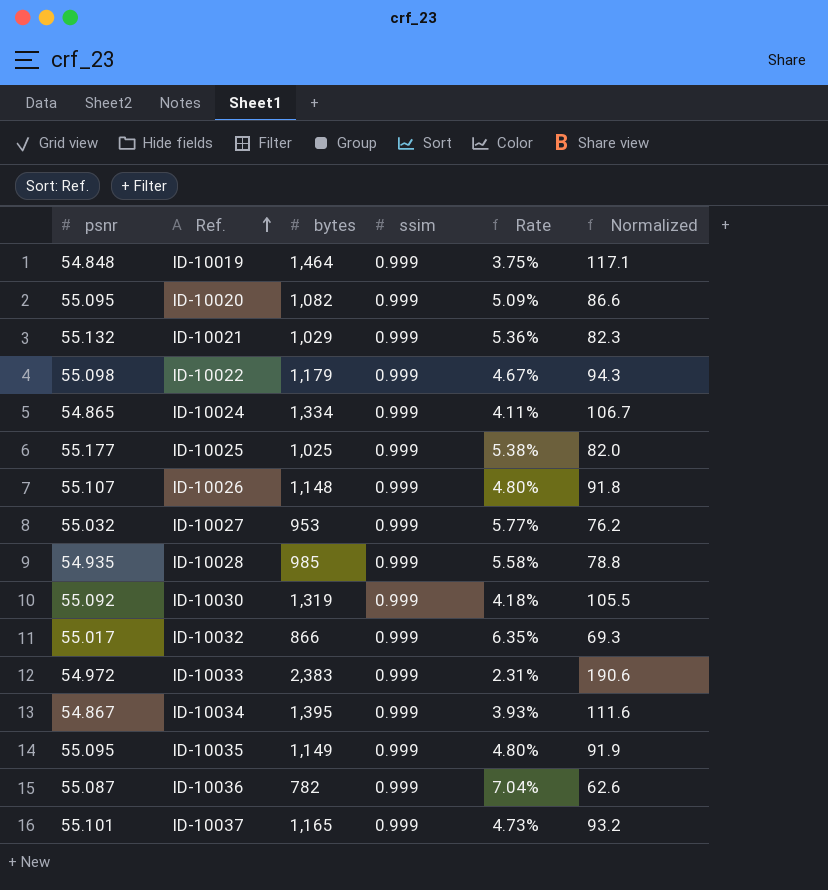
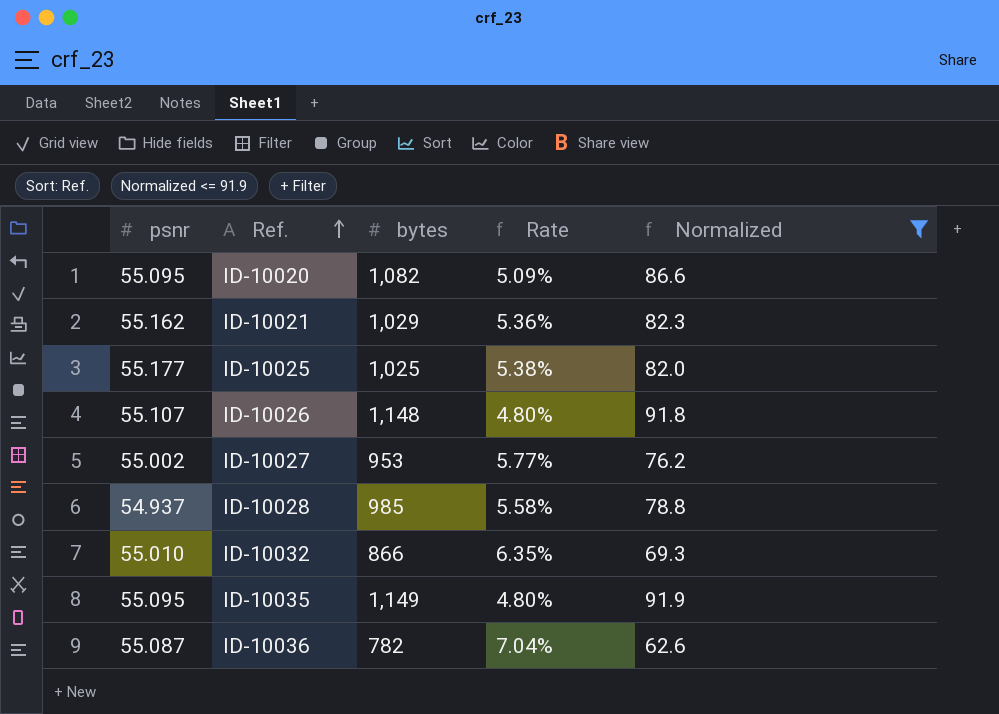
filter: none -> Normalized <= 91.9
column ssim | position: 4 -> none
ID-10021 | psnr: 55.132 -> 55.162
ID-10027 | psnr: 55.032 -> 55.002
ID-10028 | psnr: 54.935 -> 54.937
ID-10032 | psnr: 55.017 -> 55.010

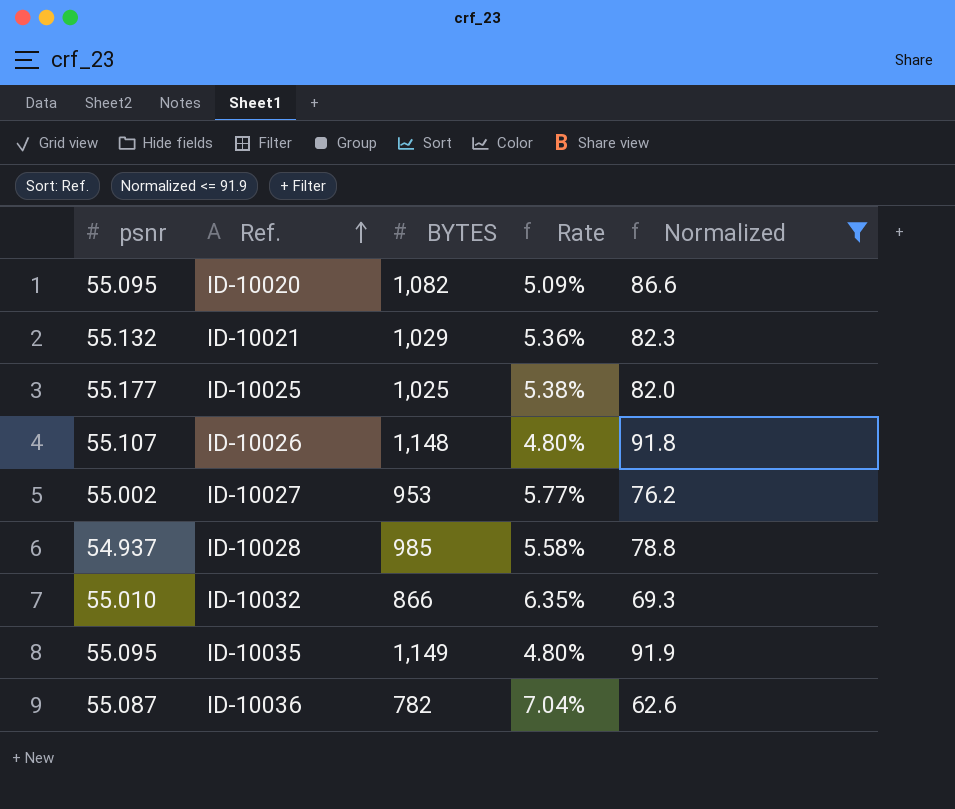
column name: bytes -> BYTES
ID-10021 | psnr: 55.162 -> 55.132

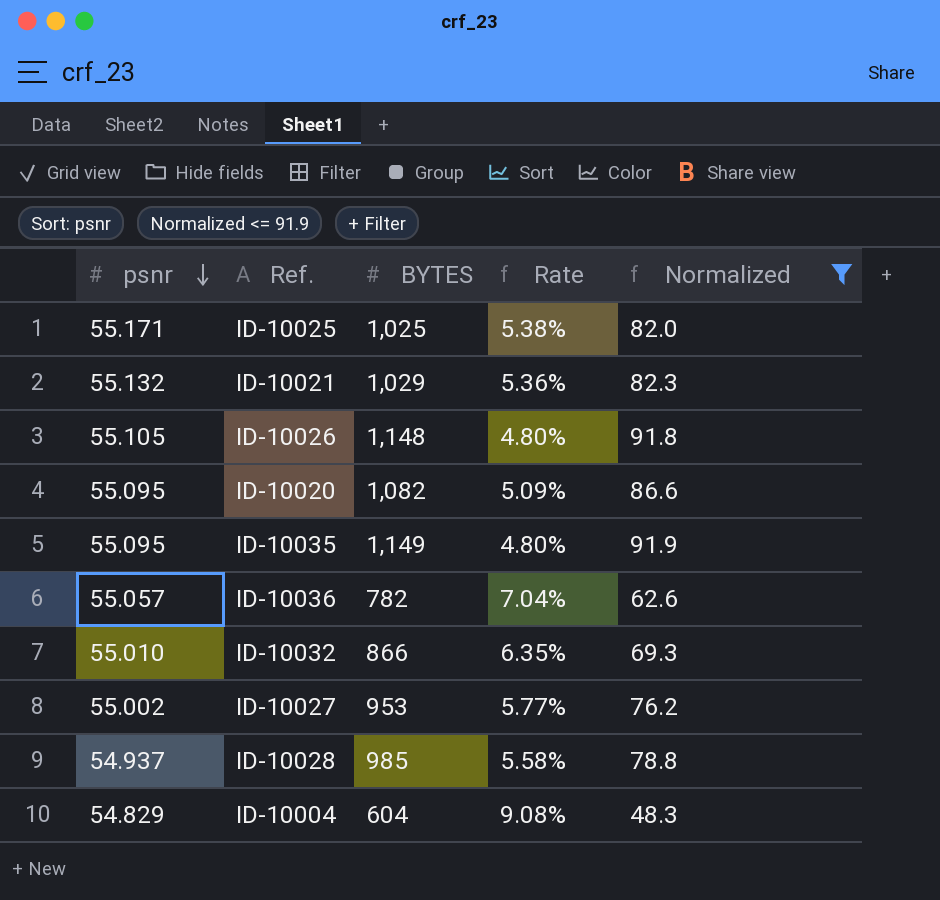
row order: Ref. ascending -> psnr descending
ID-10025 | psnr: 55.177 -> 55.171
ID-10026 | psnr: 55.107 -> 55.105
ID-10036 | psnr: 55.087 -> 55.057
row ID-10004: none -> 54.829 | 604 | 9.08% | 48.3

